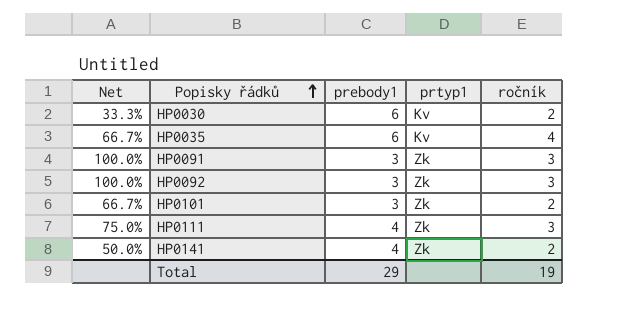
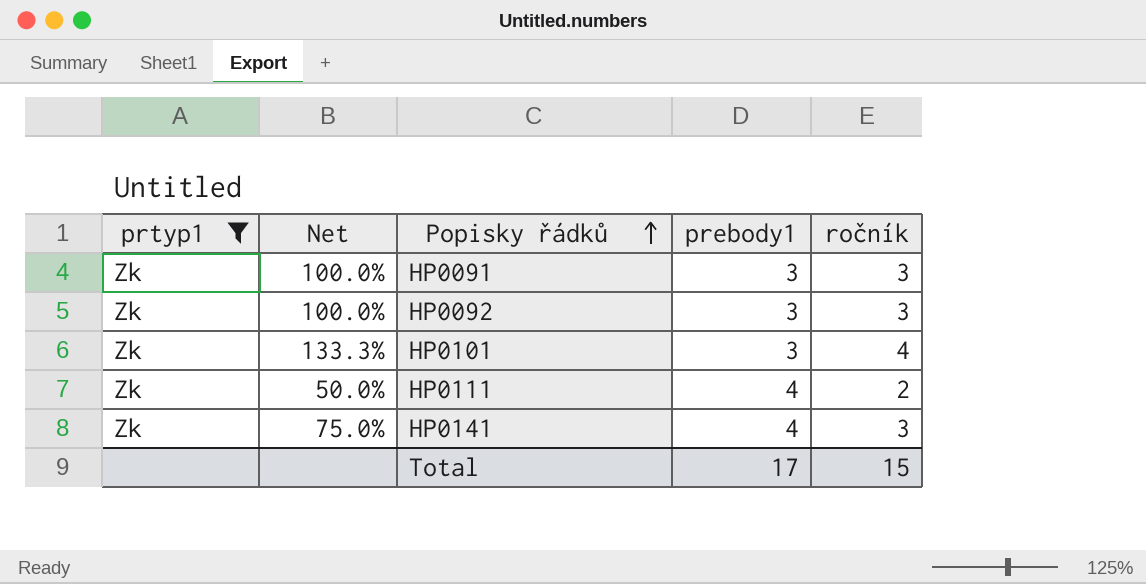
filter: none -> prtyp1 = Zk
column prtyp1 | position: 4 -> 1
HP0101 | Net: 66.7% -> 133.3%
HP0101 | ročník: 2 -> 4
HP0111 | Net: 75.0% -> 50.0%
HP0111 | ročník: 3 -> 2
HP0141 | Net: 50.0% -> 75.0%
HP0141 | ročník: 2 -> 3
Total | prebody1: 29 -> 17
Total | ročník: 19 -> 15

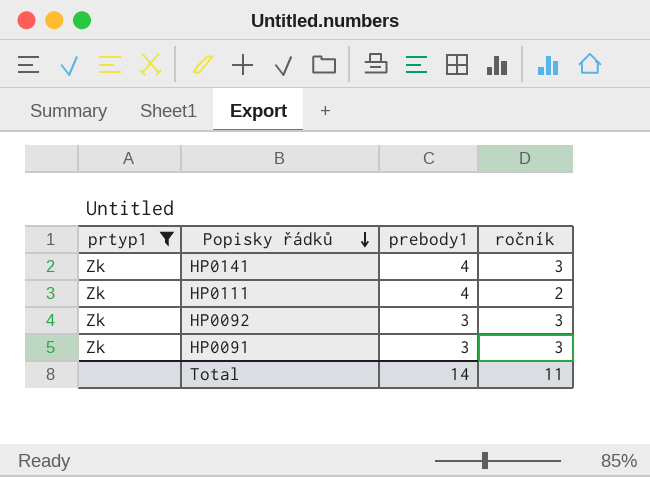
row order: Popisky řádků ascending -> Popisky řádků descending
column Net | formula: [ročník] / [prebody1] -> none
row HP0101: Zk | 133.3% | 3 | 4 -> none
Total | prebody1: 17 -> 14
Total | ročník: 15 -> 11

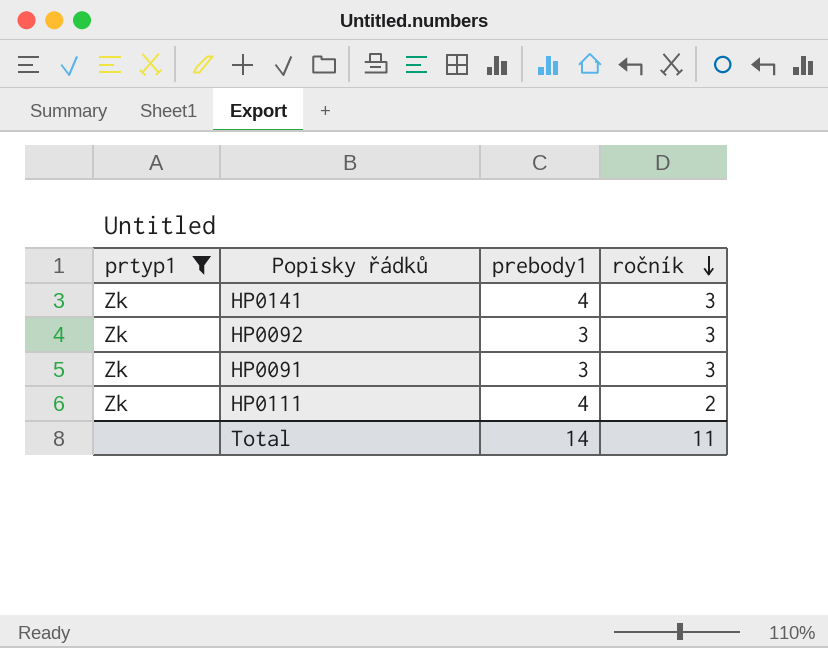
row order: Popisky řádků descending -> ročník descending

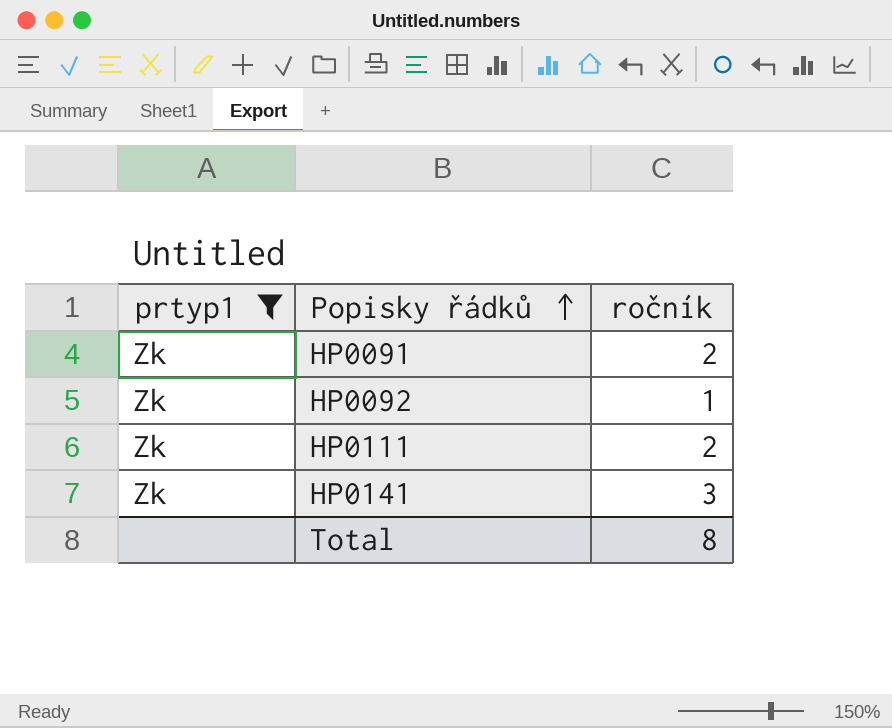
row order: ročník descending -> Popisky řádků ascending
column prebody1 | position: 3 -> none
HP0091 | ročník: 3 -> 2
HP0092 | ročník: 3 -> 1
Total | ročník: 11 -> 8

